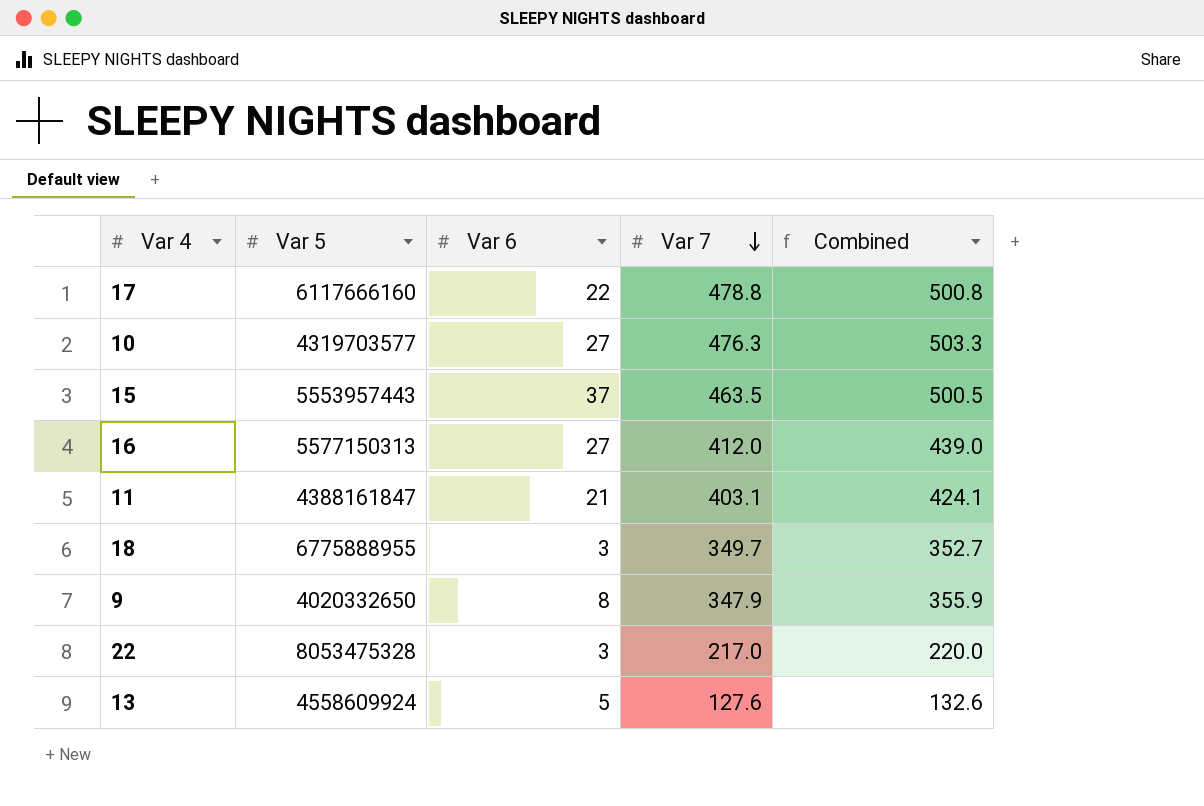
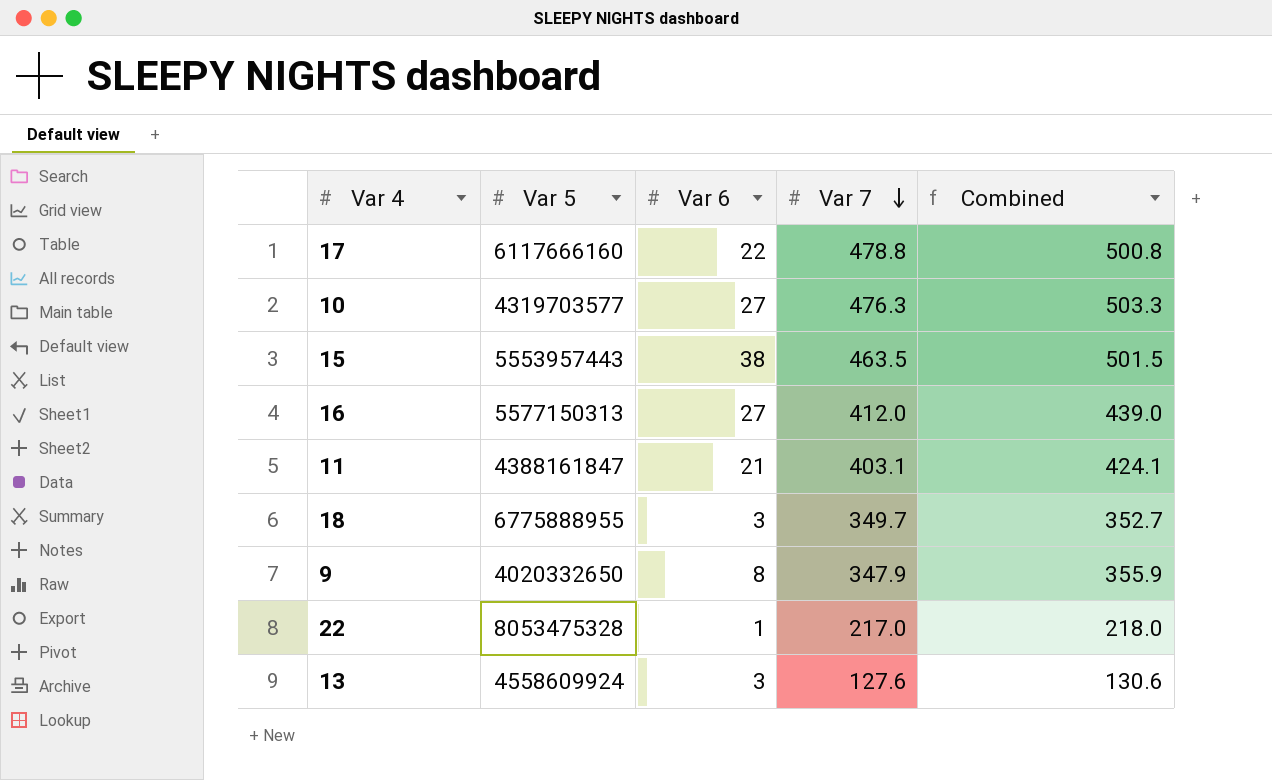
15 | Var 6: 37 -> 38
15 | Combined: 500.5 -> 501.5
22 | Var 6: 3 -> 1
22 | Combined: 220.0 -> 218.0
13 | Var 6: 5 -> 3
13 | Combined: 132.6 -> 130.6

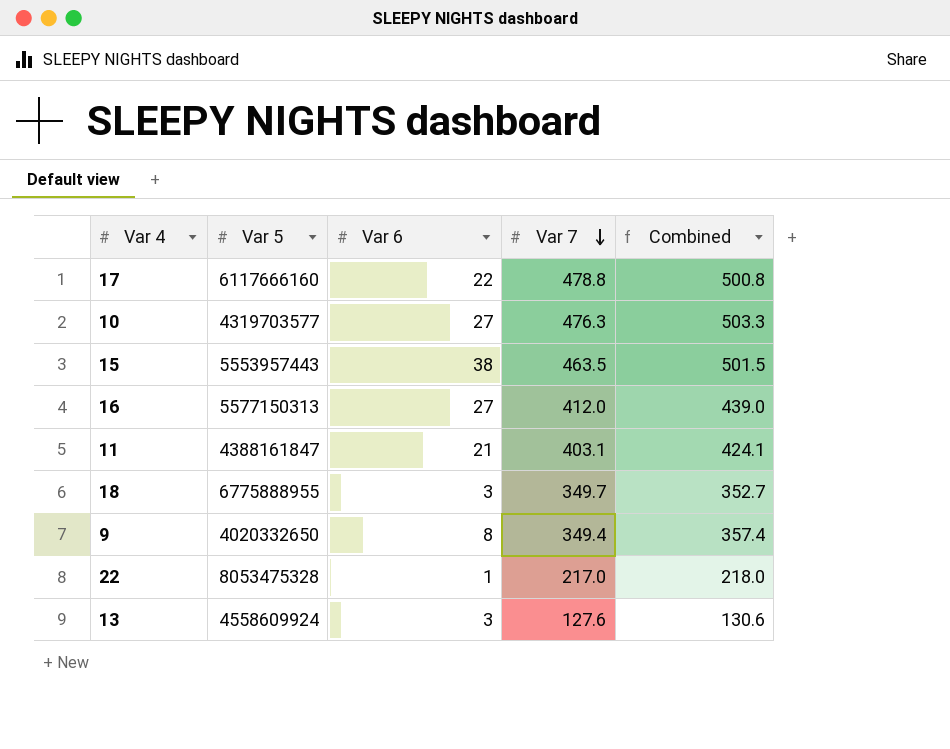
9 | Var 7: 347.9 -> 349.4
9 | Combined: 355.9 -> 357.4

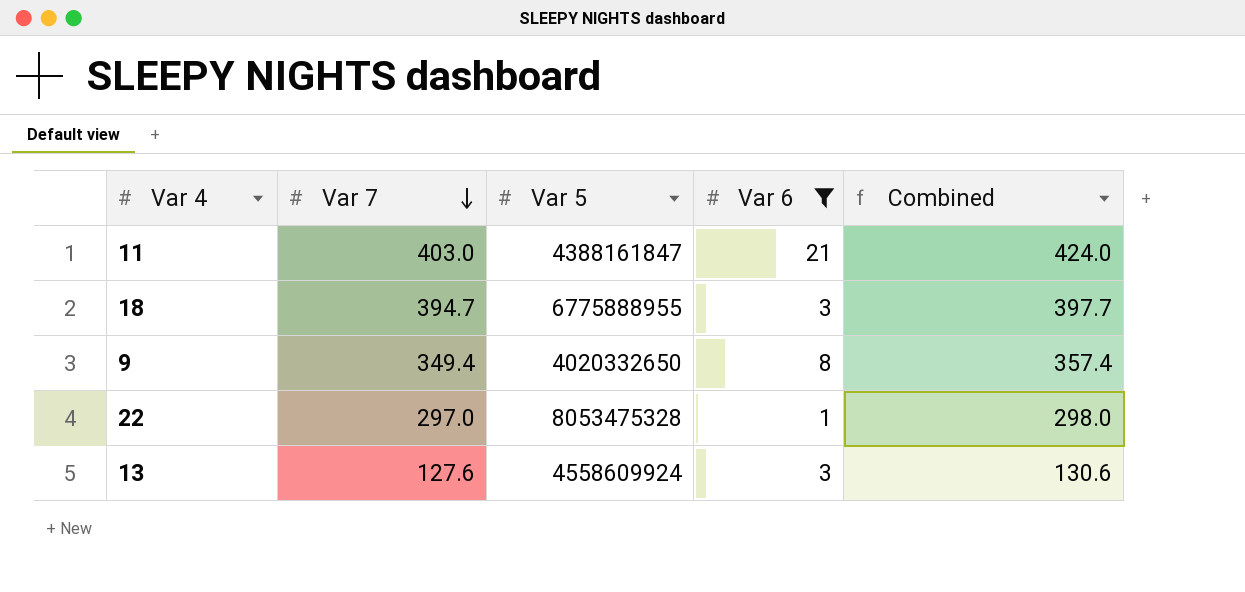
filter: none -> Var 6 <= 21
column Var 7 | position: 4 -> 2
11 | Var 7: 403.1 -> 403.0
11 | Combined: 424.1 -> 424.0
18 | Var 7: 349.7 -> 394.7
18 | Combined: 352.7 -> 397.7
22 | Var 7: 217.0 -> 297.0
22 | Combined: 218.0 -> 298.0

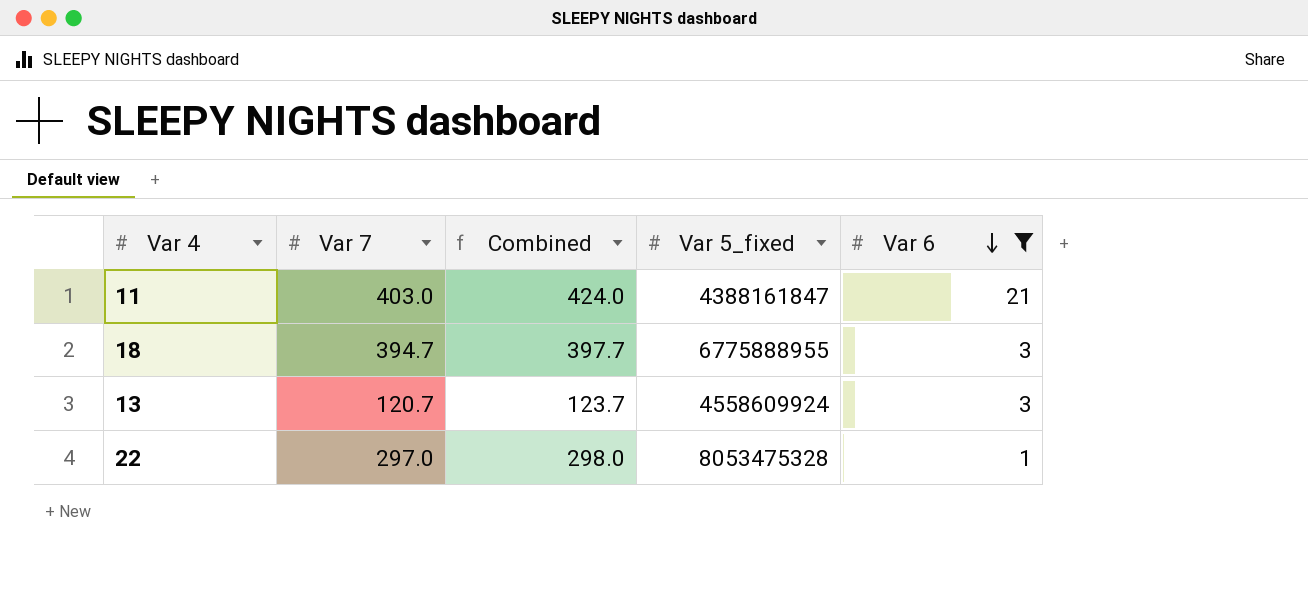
row order: Var 7 descending -> Var 6 descending
column Combined | position: 5 -> 3
column name: Var 5 -> Var 5_fixed
row 9: 349.4 | 4020332650 | 8 | 357.4 -> none
13 | Var 7: 127.6 -> 120.7
13 | Combined: 130.6 -> 123.7

